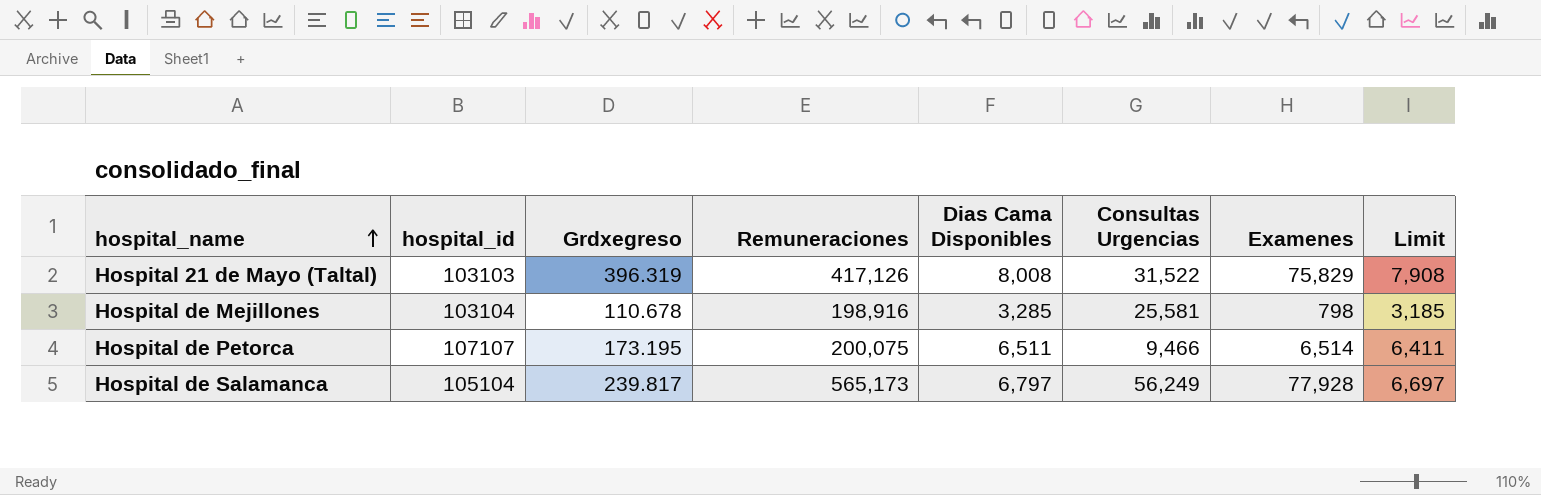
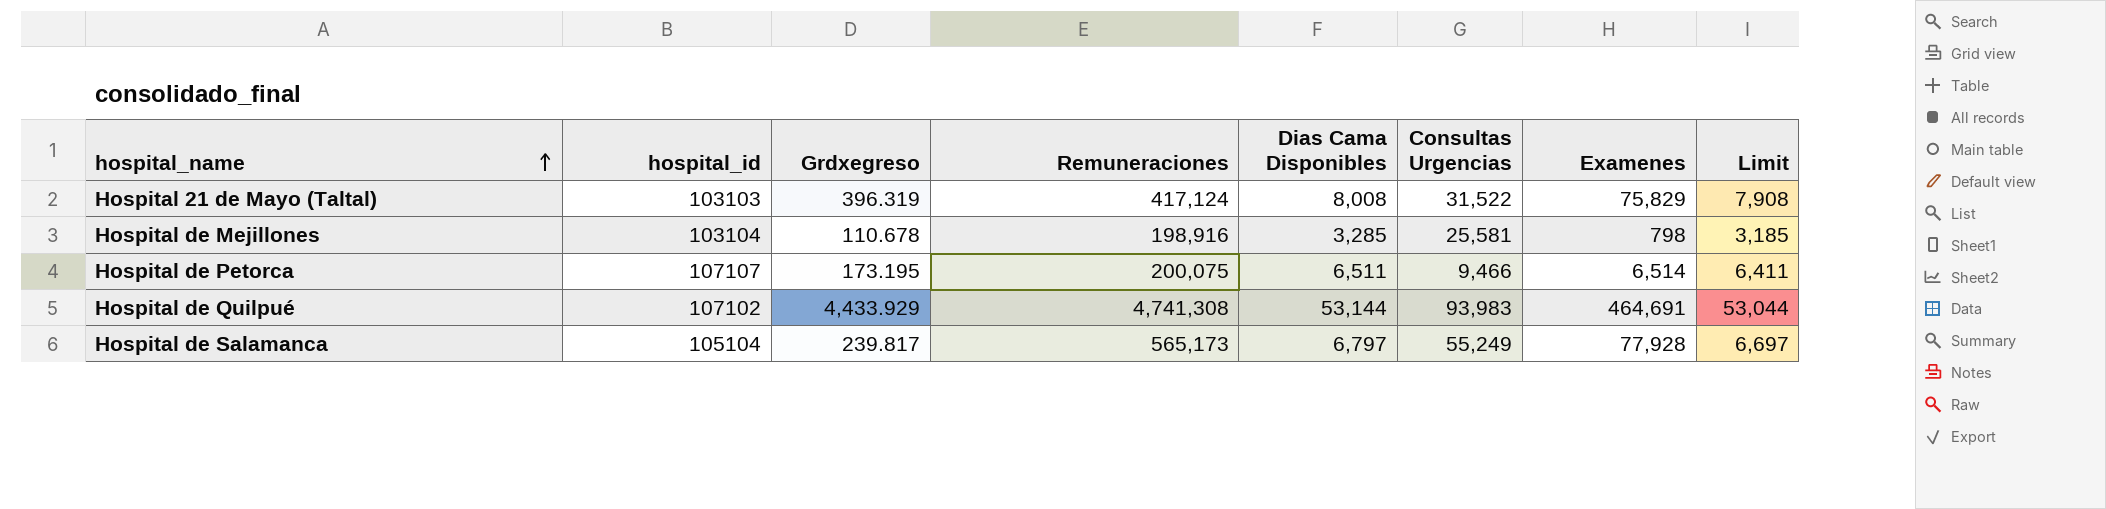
Hospital 21 de Mayo (Taltal) | Remuneraciones: 417,126 -> 417,124
row Hospital de Quilpué: none -> 107102 | 4,433.929 | 4,741,308 | 53,144 | 93,983 | 464,691 | 53,044
Hospital de Salamanca | Consultas Urgencias: 56,249 -> 55,249

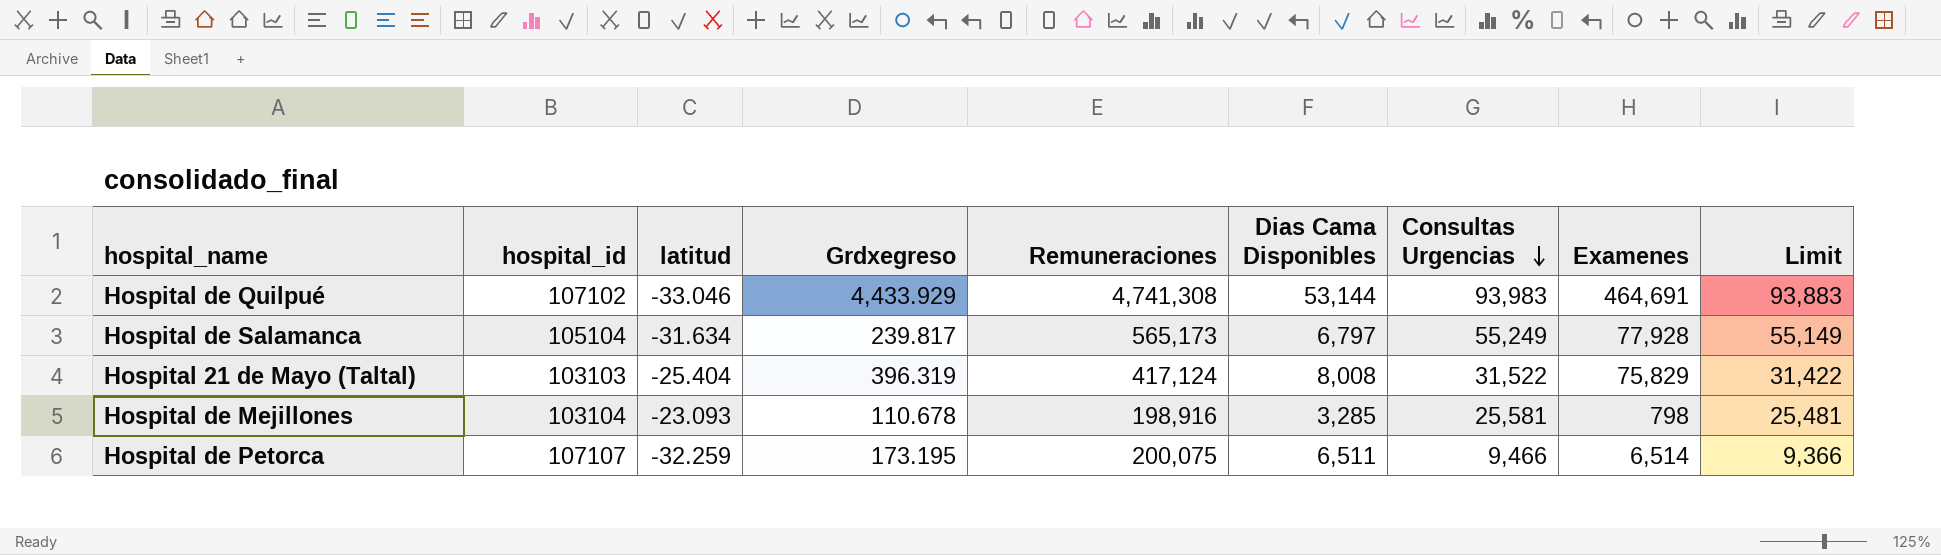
row order: hospital_name ascending -> Consultas Urgencias descending
column latitud | position: none -> 3
column Limit | formula: [Dias Cama Disponibles] - 100 -> [Consultas Urgencias] - 100

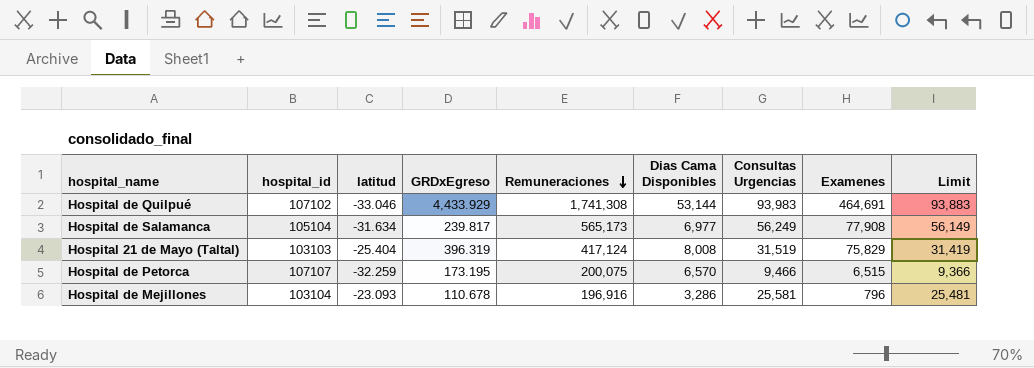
row order: Consultas Urgencias descending -> Remuneraciones descending
column name: Grdxegreso -> GRDxEgreso
Hospital de Quilpué | Remuneraciones: 4,741,308 -> 1,741,308
Hospital de Salamanca | Dias Cama Disponibles: 6,797 -> 6,977
Hospital de Salamanca | Consultas Urgencias: 55,249 -> 56,249
Hospital de Salamanca | Examenes: 77,928 -> 77,908
Hospital de Salamanca | Limit: 55,149 -> 56,149
Hospital 21 de Mayo (Taltal) | Consultas Urgencias: 31,522 -> 31,519
Hospital 21 de Mayo (Taltal) | Limit: 31,422 -> 31,419
Hospital de Petorca | Dias Cama Disponibles: 6,511 -> 6,570
Hospital de Petorca | Examenes: 6,514 -> 6,515
Hospital de Mejillones | Remuneraciones: 198,916 -> 196,916
Hospital de Mejillones | Dias Cama Disponibles: 3,285 -> 3,286
Hospital de Mejillones | Examenes: 798 -> 796

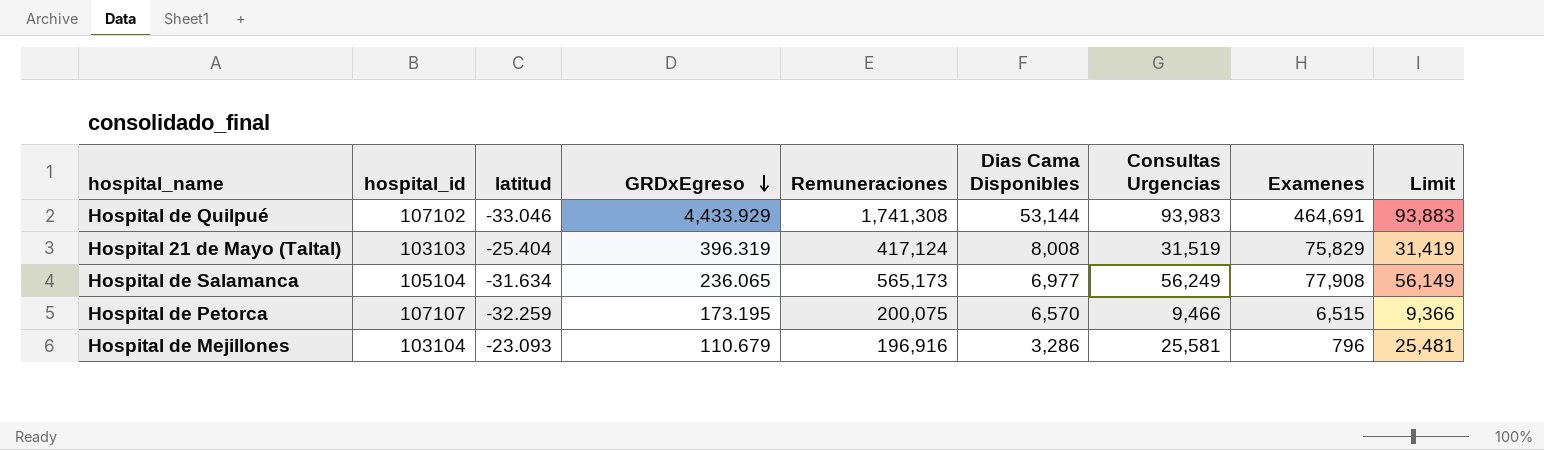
row order: Remuneraciones descending -> GRDxEgreso descending
Hospital de Salamanca | GRDxEgreso: 239.817 -> 236.065
Hospital de Mejillones | GRDxEgreso: 110.678 -> 110.679

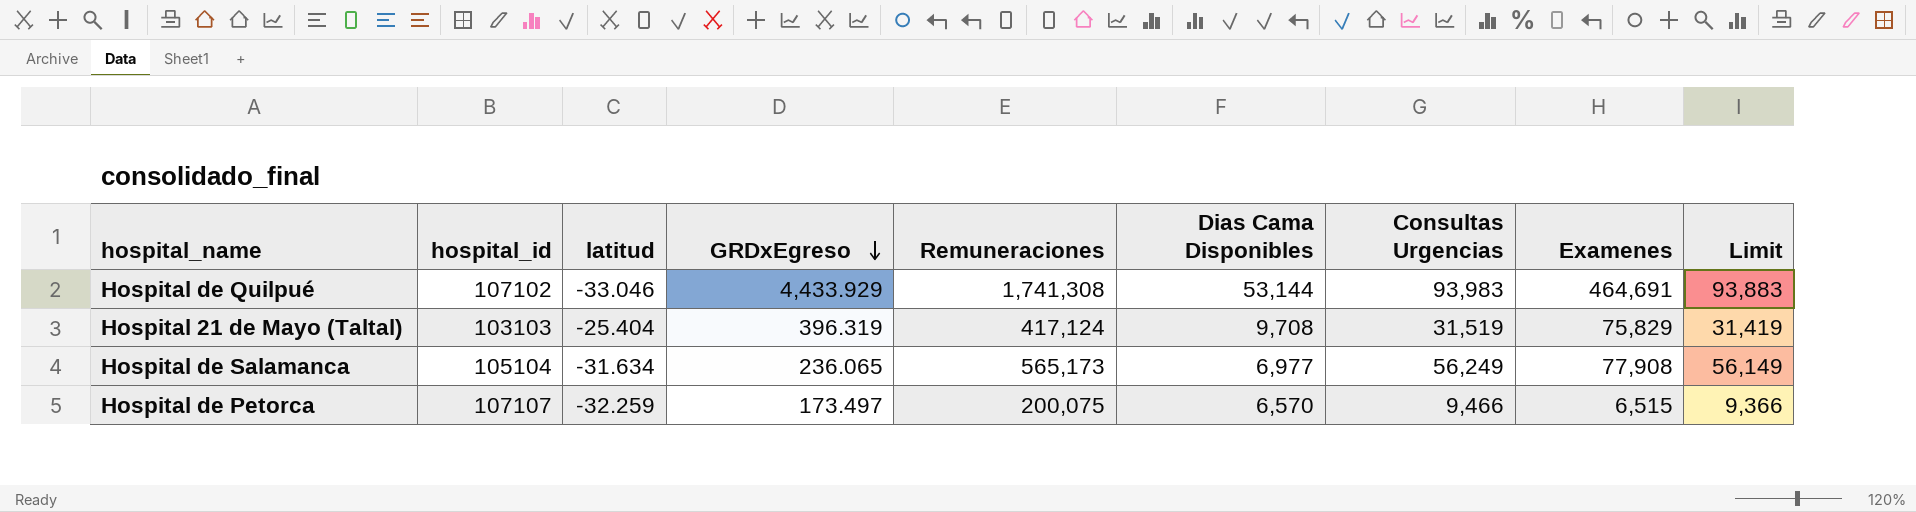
row Hospital de Mejillones: 103104 | -23.093 | 110.679 | 196,916 | 3,286 | 25,581 | 796 | 25,481 -> none
Hospital 21 de Mayo (Taltal) | Dias Cama Disponibles: 8,008 -> 9,708
Hospital de Petorca | GRDxEgreso: 173.195 -> 173.497

